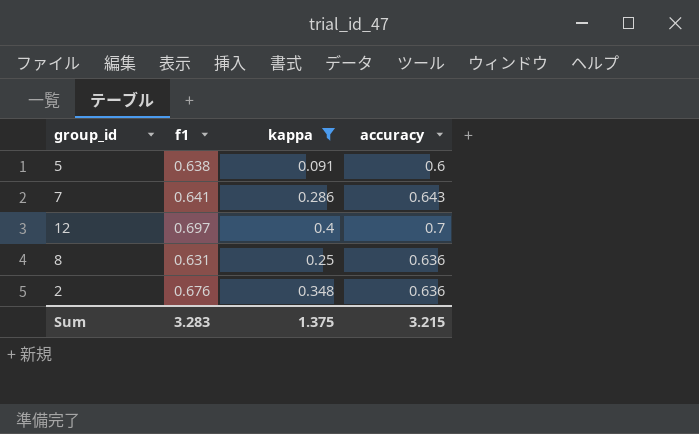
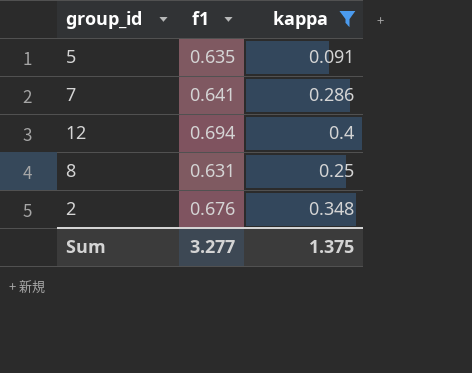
column accuracy | position: 4 -> none
5 | f1: 0.638 -> 0.635
12 | f1: 0.697 -> 0.694
Sum | f1: 3.283 -> 3.277

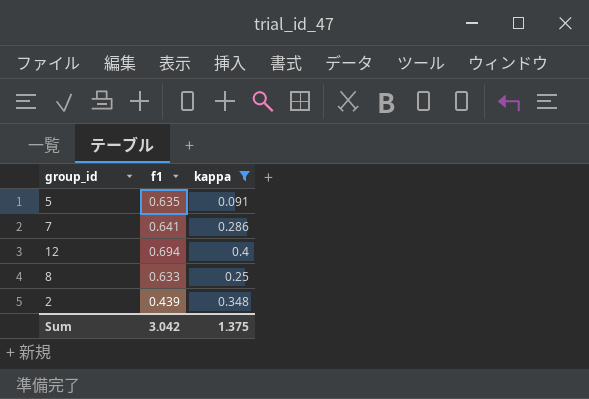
8 | f1: 0.631 -> 0.633
2 | f1: 0.676 -> 0.439
Sum | f1: 3.277 -> 3.042

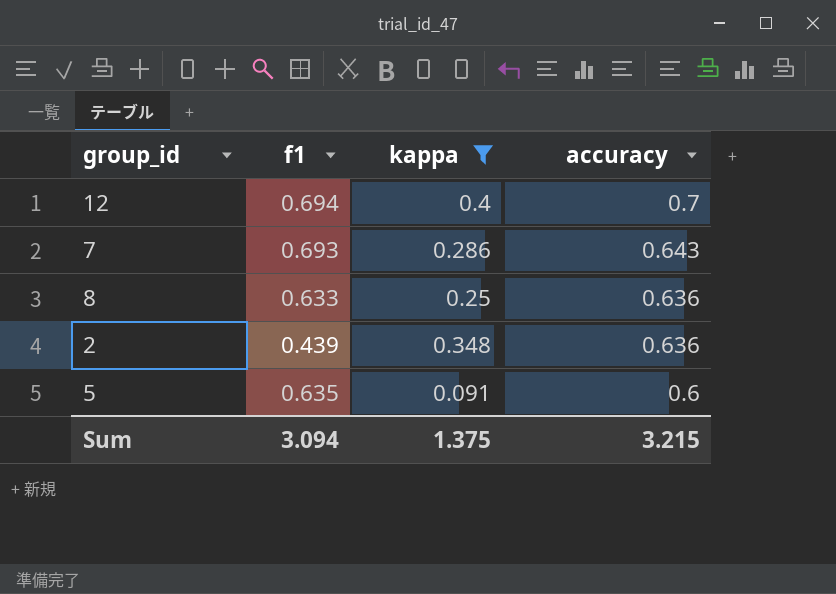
row order: none -> accuracy descending
column accuracy | position: none -> 4
7 | f1: 0.641 -> 0.693
Sum | f1: 3.042 -> 3.094

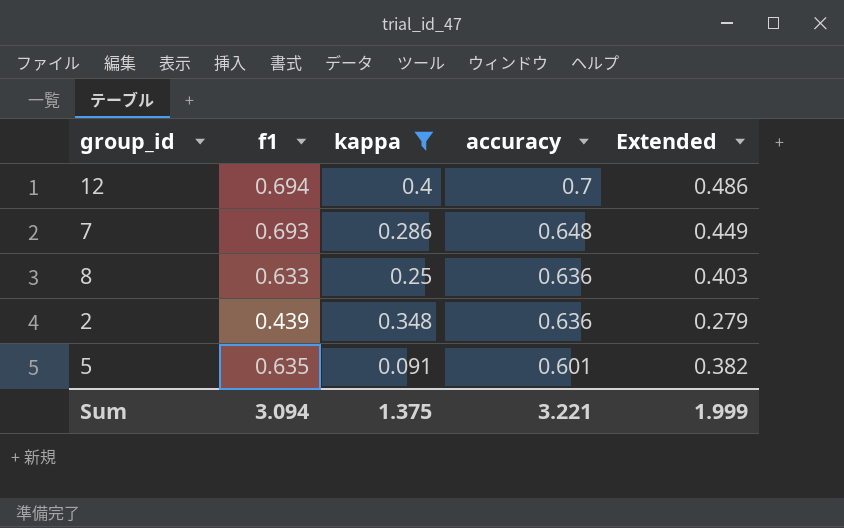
column Extended | formula: none -> [f1] * [accuracy]
7 | accuracy: 0.643 -> 0.648
5 | accuracy: 0.6 -> 0.601
Sum | accuracy: 3.215 -> 3.221

